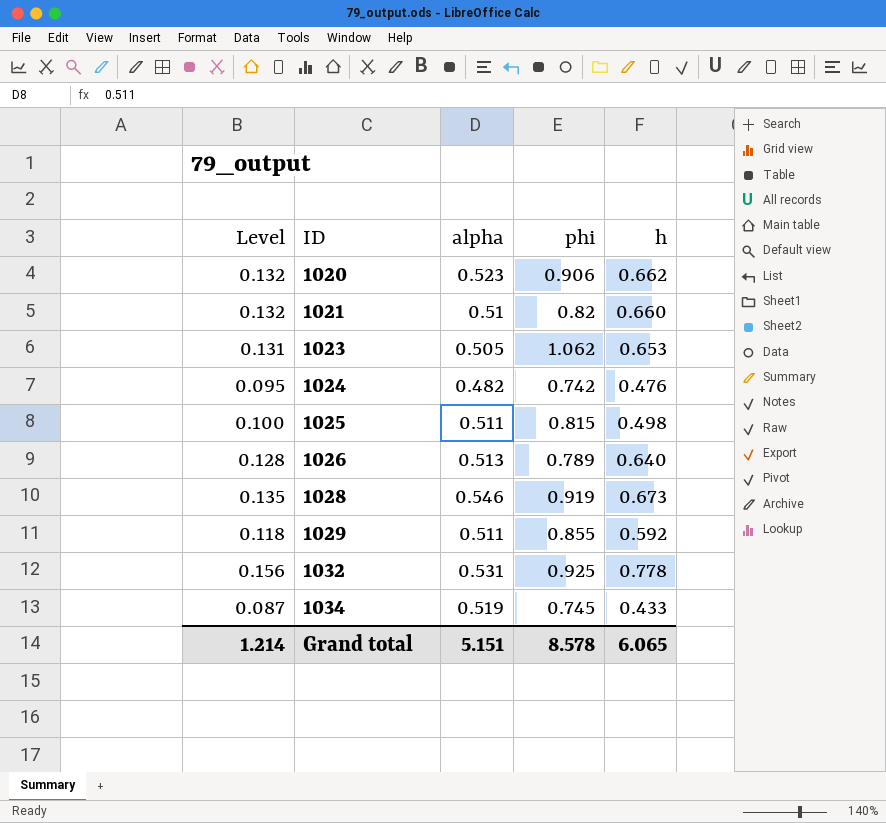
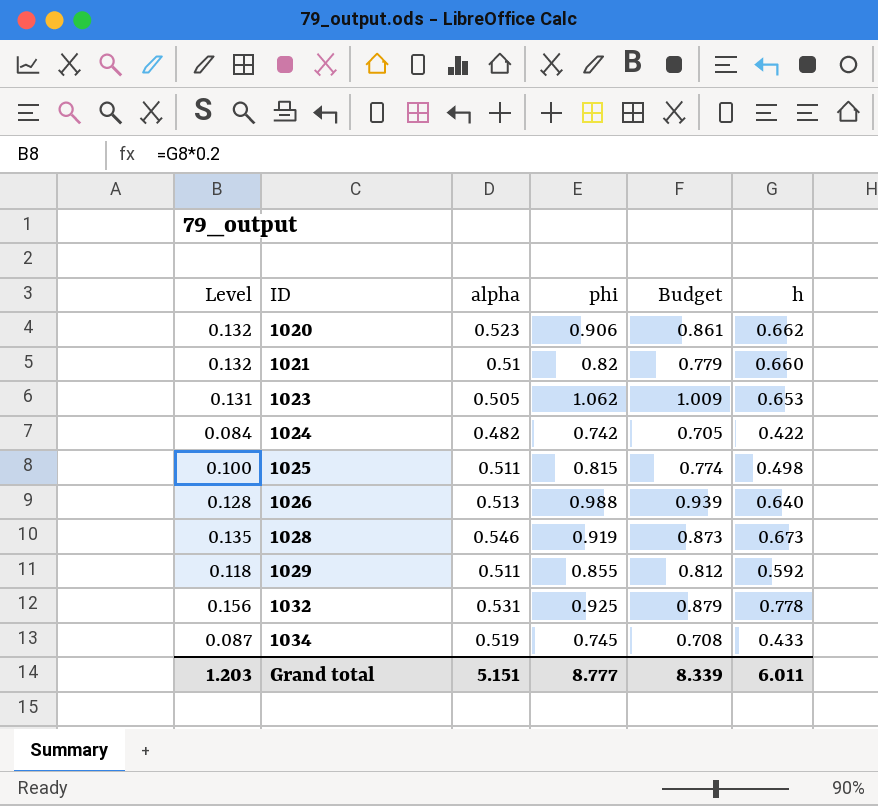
column Budget | formula: none -> [phi] * 0.95
1024 | Level: 0.095 -> 0.084
1024 | h: 0.476 -> 0.422
1026 | phi: 0.789 -> 0.988
Grand total | Level: 1.214 -> 1.203
Grand total | phi: 8.578 -> 8.777
Grand total | h: 6.065 -> 6.011

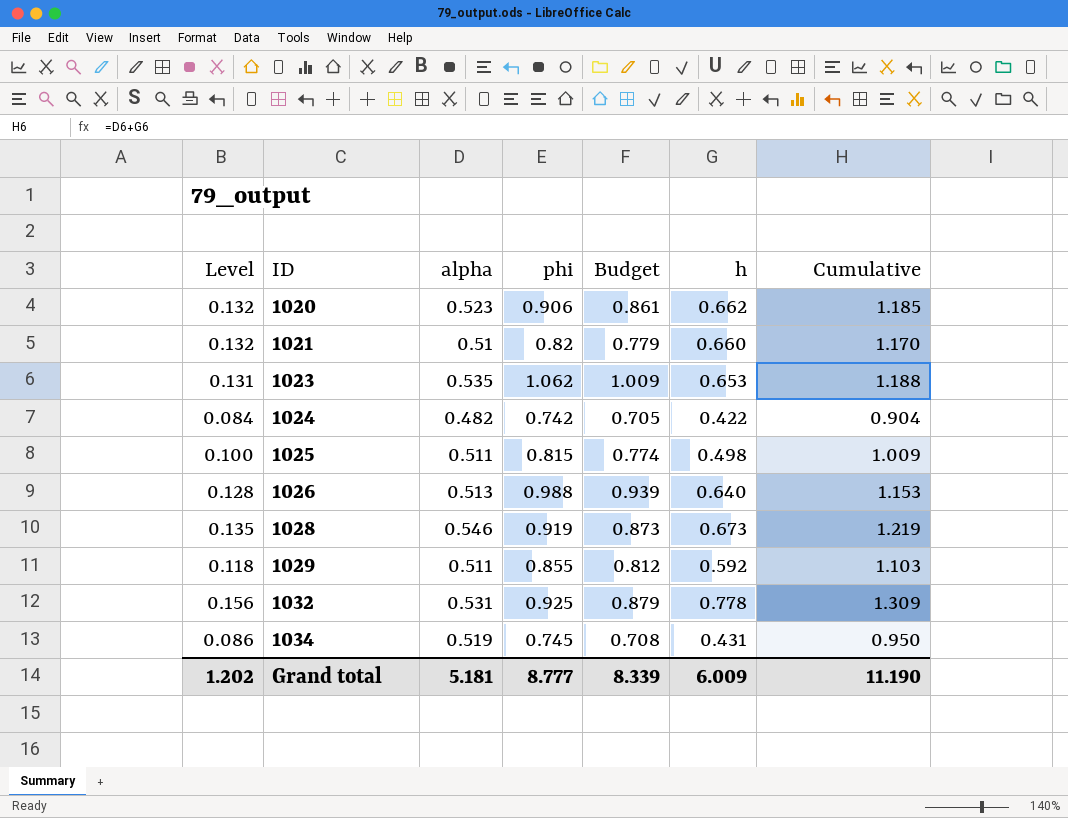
column Cumulative | formula: none -> [alpha] + [h]
1023 | alpha: 0.505 -> 0.535
1034 | Level: 0.087 -> 0.086
1034 | h: 0.433 -> 0.431
Grand total | Level: 1.203 -> 1.202
Grand total | alpha: 5.151 -> 5.181
Grand total | h: 6.011 -> 6.009

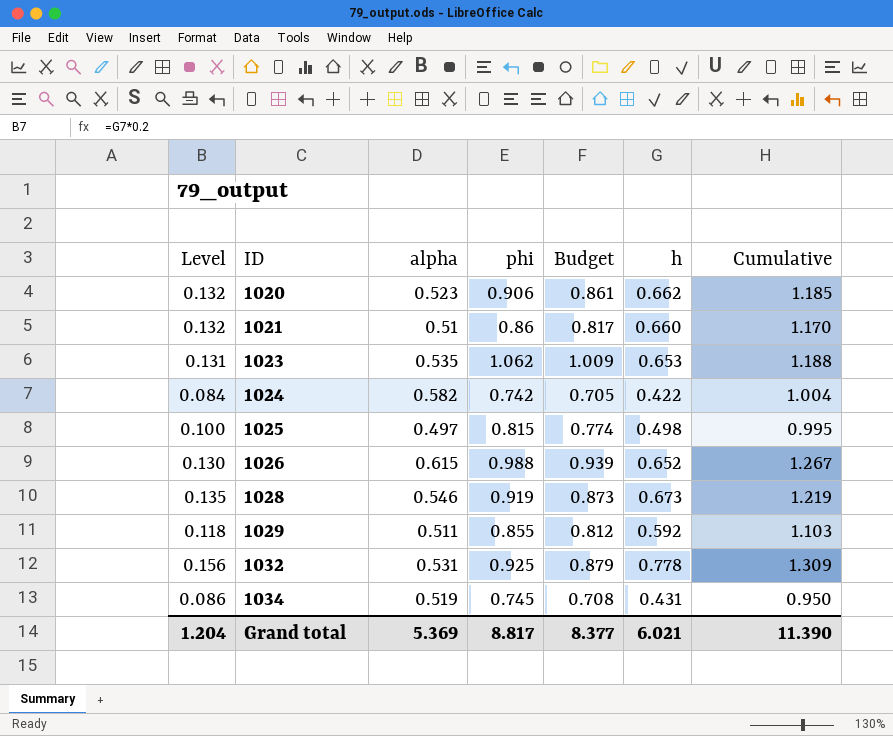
1021 | phi: 0.82 -> 0.86
1021 | Budget: 0.779 -> 0.817
1024 | alpha: 0.482 -> 0.582
1024 | Cumulative: 0.904 -> 1.004
1025 | alpha: 0.511 -> 0.497
1025 | Cumulative: 1.009 -> 0.995
1026 | Level: 0.128 -> 0.130
1026 | alpha: 0.513 -> 0.615
1026 | h: 0.640 -> 0.652
1026 | Cumulative: 1.153 -> 1.267
Grand total | Level: 1.202 -> 1.204
Grand total | alpha: 5.181 -> 5.369
Grand total | phi: 8.777 -> 8.817
Grand total | Budget: 8.339 -> 8.377
Grand total | h: 6.009 -> 6.021
Grand total | Cumulative: 11.190 -> 11.390

